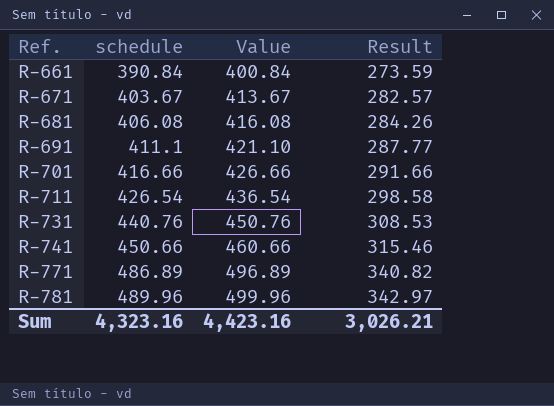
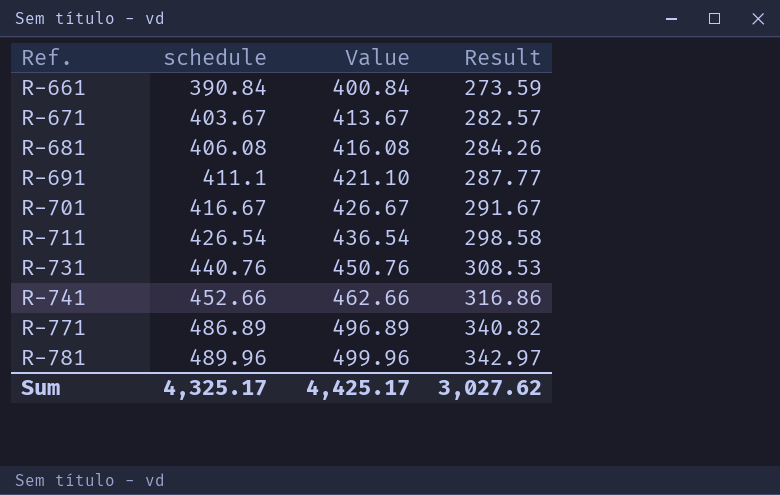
R-701 | schedule: 416.66 -> 416.67
R-701 | Value: 426.66 -> 426.67
R-701 | Result: 291.66 -> 291.67
R-741 | schedule: 450.66 -> 452.66
R-741 | Value: 460.66 -> 462.66
R-741 | Result: 315.46 -> 316.86
Sum | schedule: 4,323.16 -> 4,325.17
Sum | Value: 4,423.16 -> 4,425.17
Sum | Result: 3,026.21 -> 3,027.62

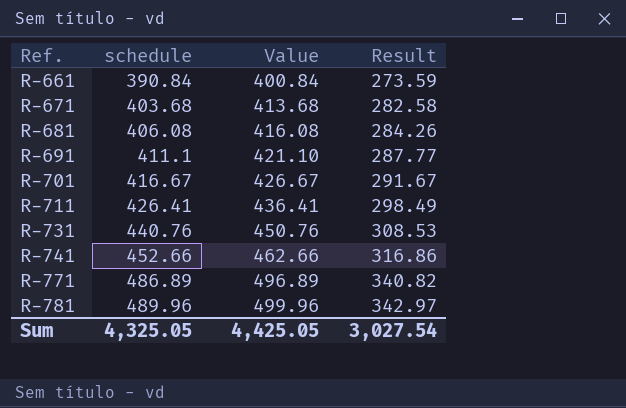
R-671 | schedule: 403.67 -> 403.68
R-671 | Value: 413.67 -> 413.68
R-671 | Result: 282.57 -> 282.58
R-711 | schedule: 426.54 -> 426.41
R-711 | Value: 436.54 -> 436.41
R-711 | Result: 298.58 -> 298.49
Sum | schedule: 4,325.17 -> 4,325.05
Sum | Value: 4,425.17 -> 4,425.05
Sum | Result: 3,027.62 -> 3,027.54

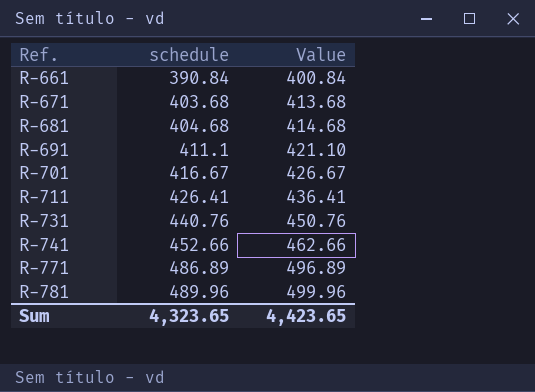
column Result | formula: [schedule] * 0.7 -> none
R-681 | schedule: 406.08 -> 404.68
R-681 | Value: 416.08 -> 414.68
Sum | schedule: 4,325.05 -> 4,323.65
Sum | Value: 4,425.05 -> 4,423.65

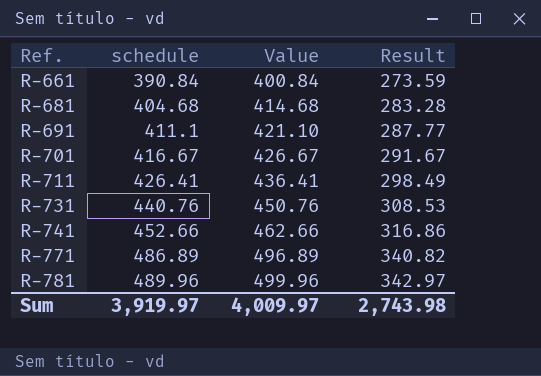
column Result | formula: none -> [schedule] * 0.7
row R-671: 403.68 | 413.68 -> none
Sum | schedule: 4,323.65 -> 3,919.97
Sum | Value: 4,423.65 -> 4,009.97

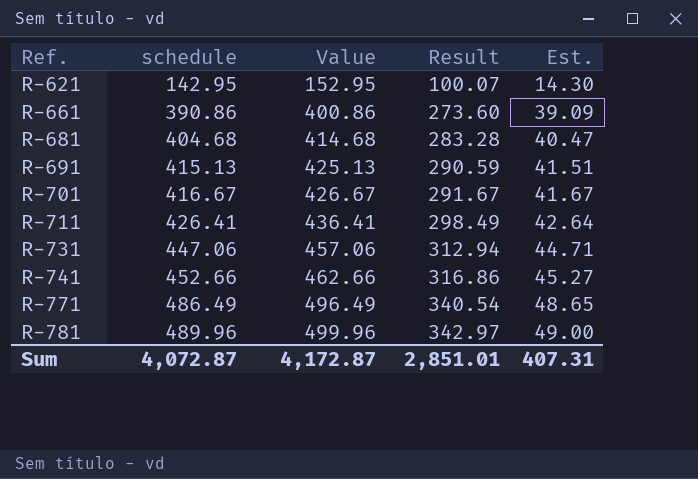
column Est. | formula: none -> [schedule] * 0.1
row R-621: none -> 142.95 | 152.95 | 100.07 | 14.30
R-661 | schedule: 390.84 -> 390.86
R-661 | Value: 400.84 -> 400.86
R-661 | Result: 273.59 -> 273.60
R-691 | schedule: 411.1 -> 415.13
R-691 | Value: 421.10 -> 425.13
R-691 | Result: 287.77 -> 290.59
R-731 | schedule: 440.76 -> 447.06
R-731 | Value: 450.76 -> 457.06
R-731 | Result: 308.53 -> 312.94
R-771 | schedule: 486.89 -> 486.49
R-771 | Value: 496.89 -> 496.49
R-771 | Result: 340.82 -> 340.54
Sum | schedule: 3,919.97 -> 4,072.87
Sum | Value: 4,009.97 -> 4,172.87
Sum | Result: 2,743.98 -> 2,851.01

